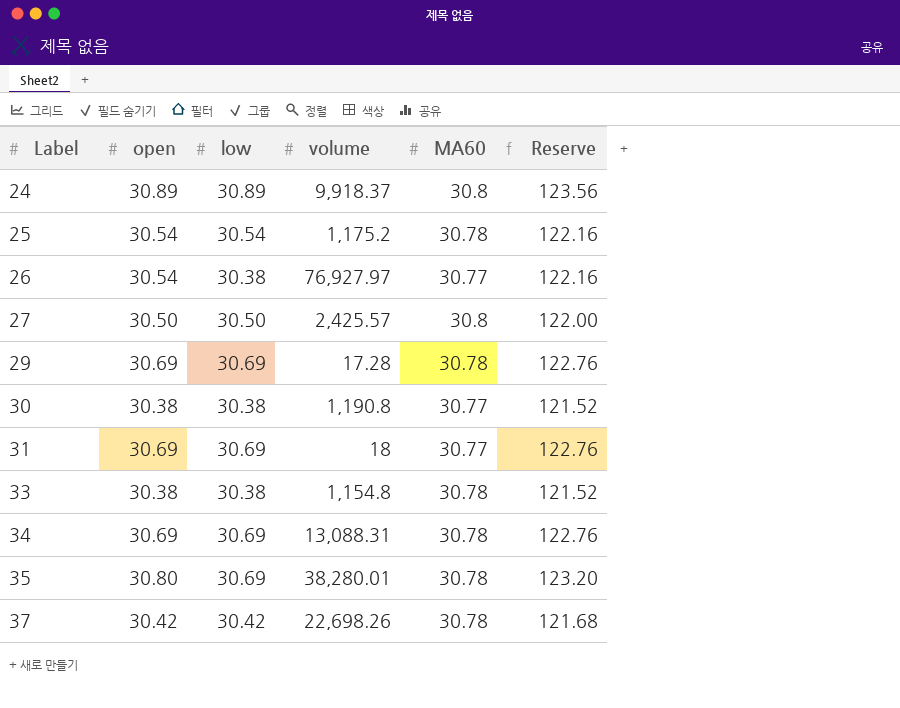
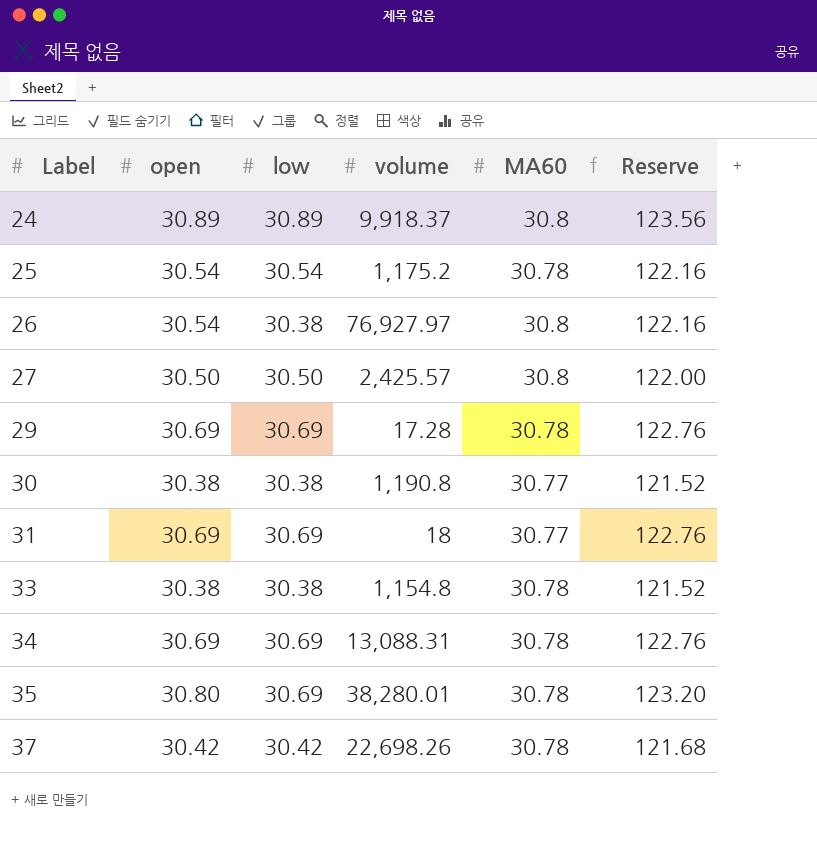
26 | MA60: 30.77 -> 30.8

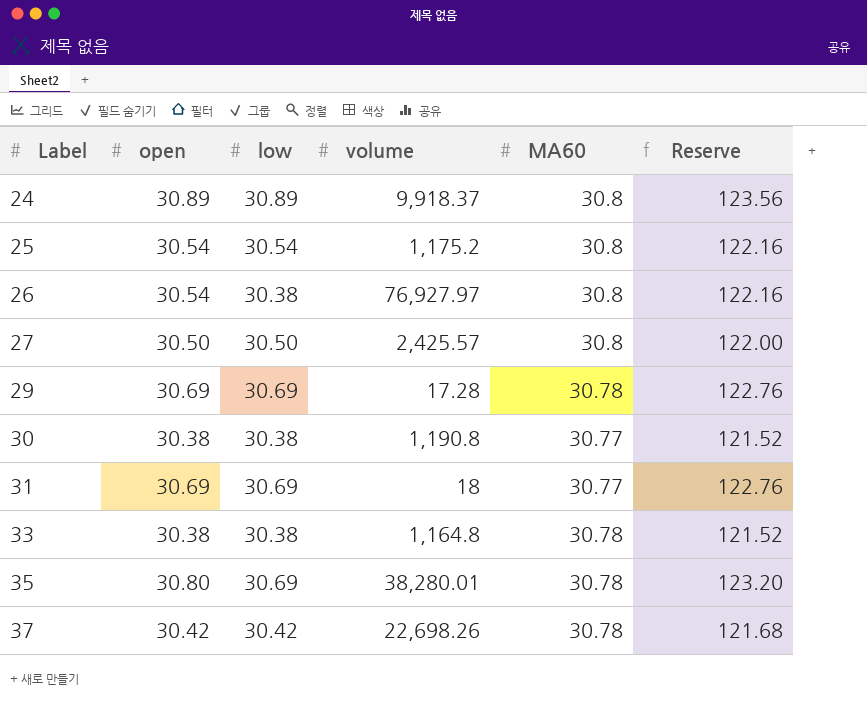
row 34: 30.69 | 30.69 | 13,088.31 | 30.78 | 122.76 -> none
25 | MA60: 30.78 -> 30.8
33 | volume: 1,154.8 -> 1,164.8

